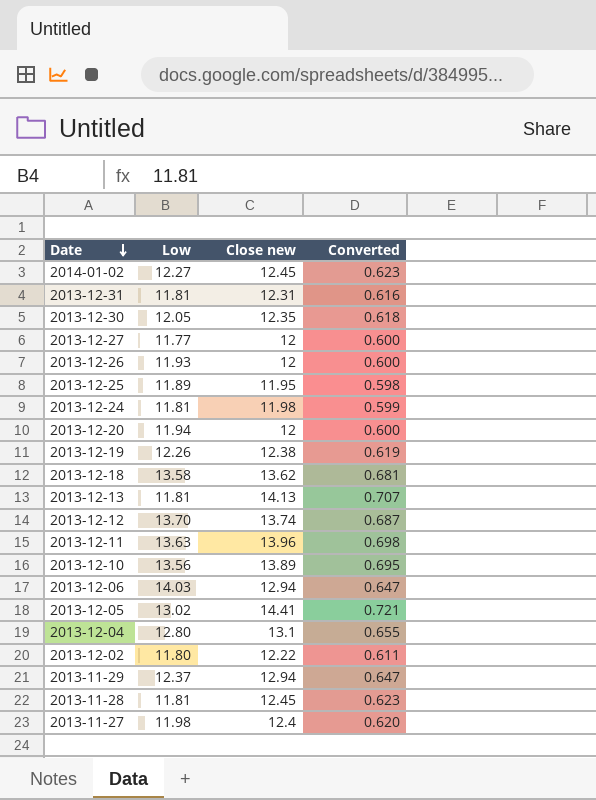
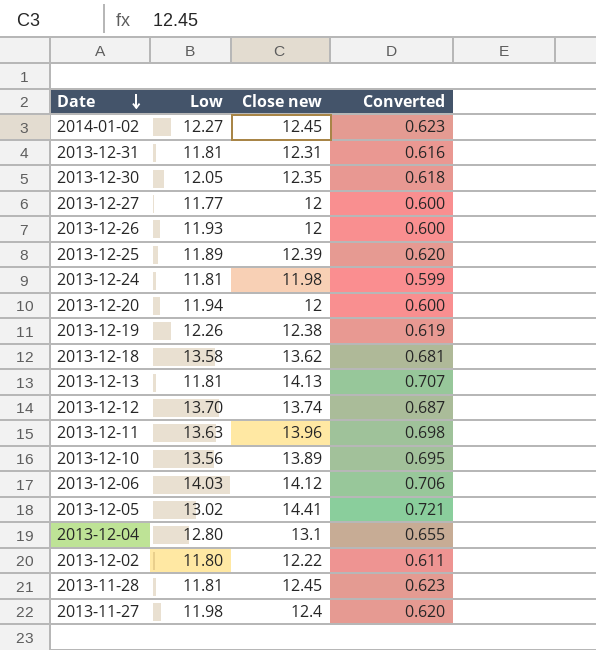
row 2013-11-29: 12.37 | 12.94 | 0.647 -> none
2013-12-25 | Close new: 11.95 -> 12.39
2013-12-25 | Converted: 0.598 -> 0.620
2013-12-06 | Close new: 12.94 -> 14.12
2013-12-06 | Converted: 0.647 -> 0.706

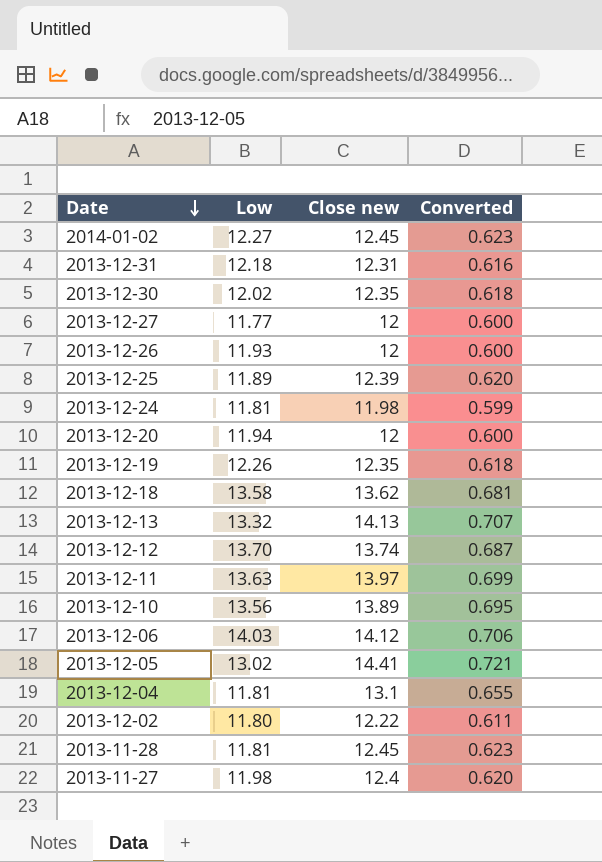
2013-12-31 | Low: 11.81 -> 12.18
2013-12-30 | Low: 12.05 -> 12.02
2013-12-19 | Close new: 12.38 -> 12.35
2013-12-19 | Converted: 0.619 -> 0.618
2013-12-13 | Low: 11.81 -> 13.32
2013-12-11 | Close new: 13.96 -> 13.97
2013-12-11 | Converted: 0.698 -> 0.699
2013-12-04 | Low: 12.80 -> 11.81

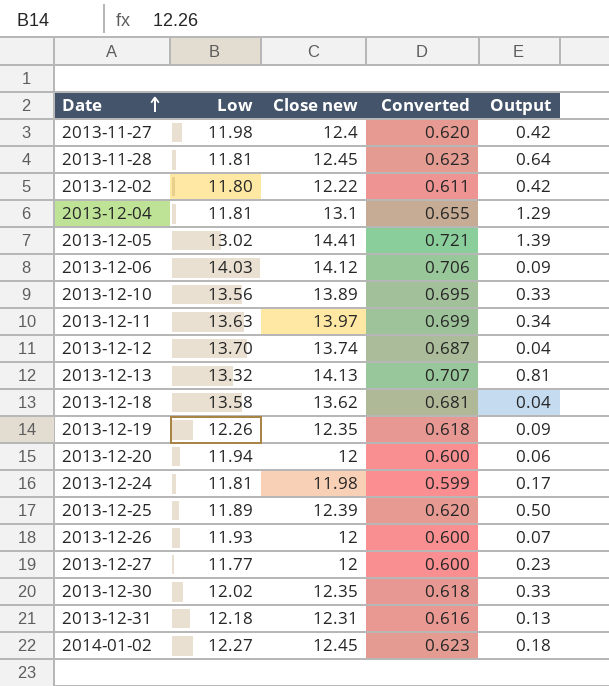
row order: Date descending -> Date ascending
column Output | formula: none -> [Close new] - [Low]

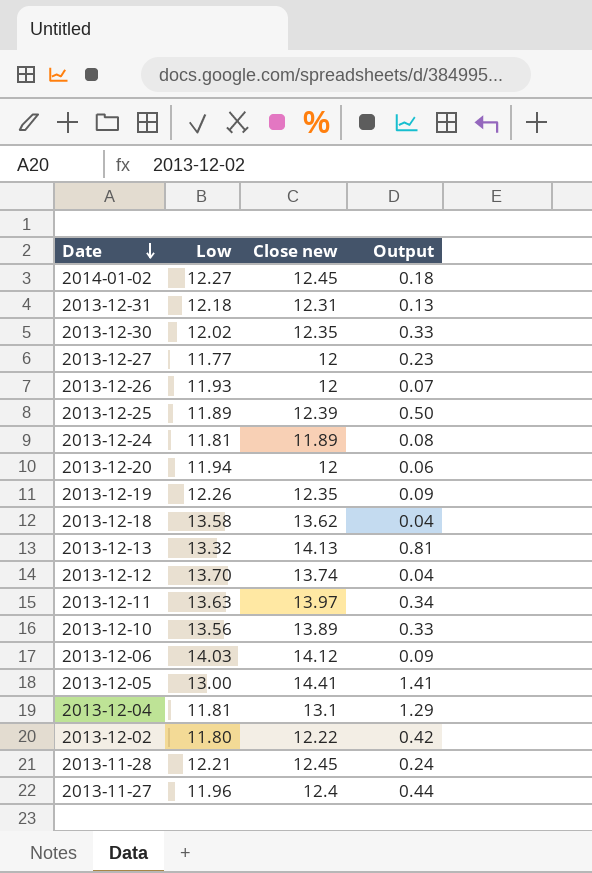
row order: Date ascending -> Date descending
column Converted | formula: [Close new] * 0.05 -> none
2013-12-24 | Close new: 11.98 -> 11.89
2013-12-24 | Output: 0.17 -> 0.08
2013-12-05 | Low: 13.02 -> 13.00
2013-12-05 | Output: 1.39 -> 1.41
2013-11-28 | Low: 11.81 -> 12.21
2013-11-28 | Output: 0.64 -> 0.24
2013-11-27 | Low: 11.98 -> 11.96
2013-11-27 | Output: 0.42 -> 0.44

